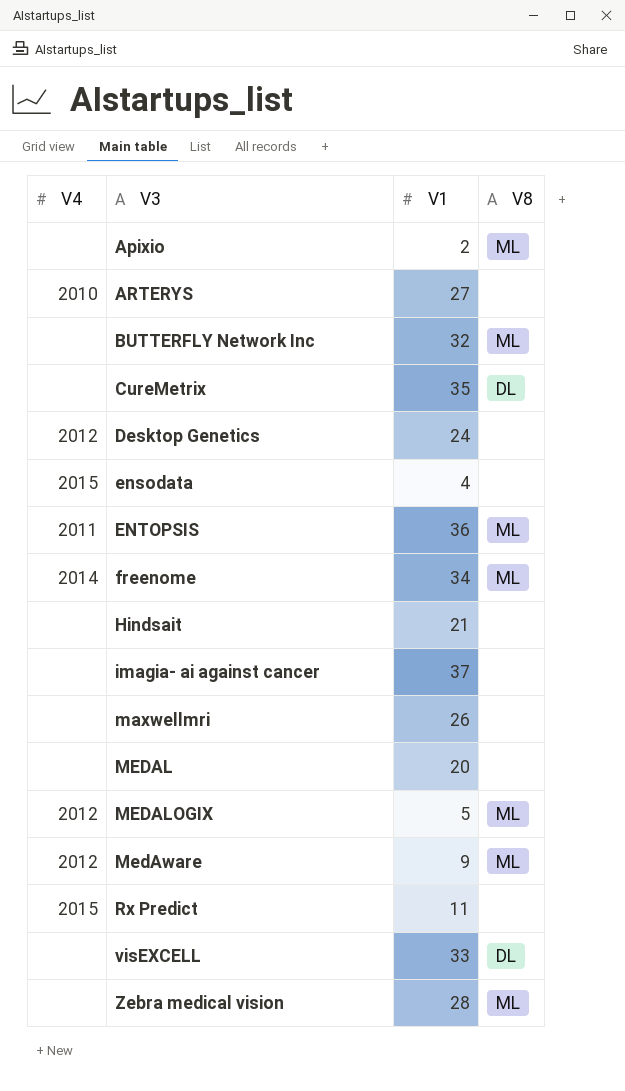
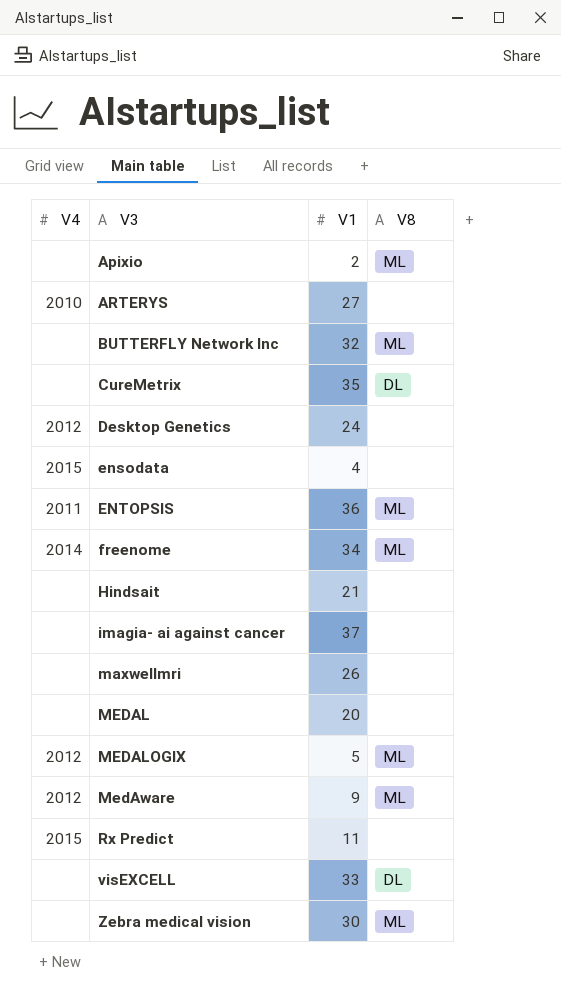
Zebra medical vision | V1: 28 -> 30

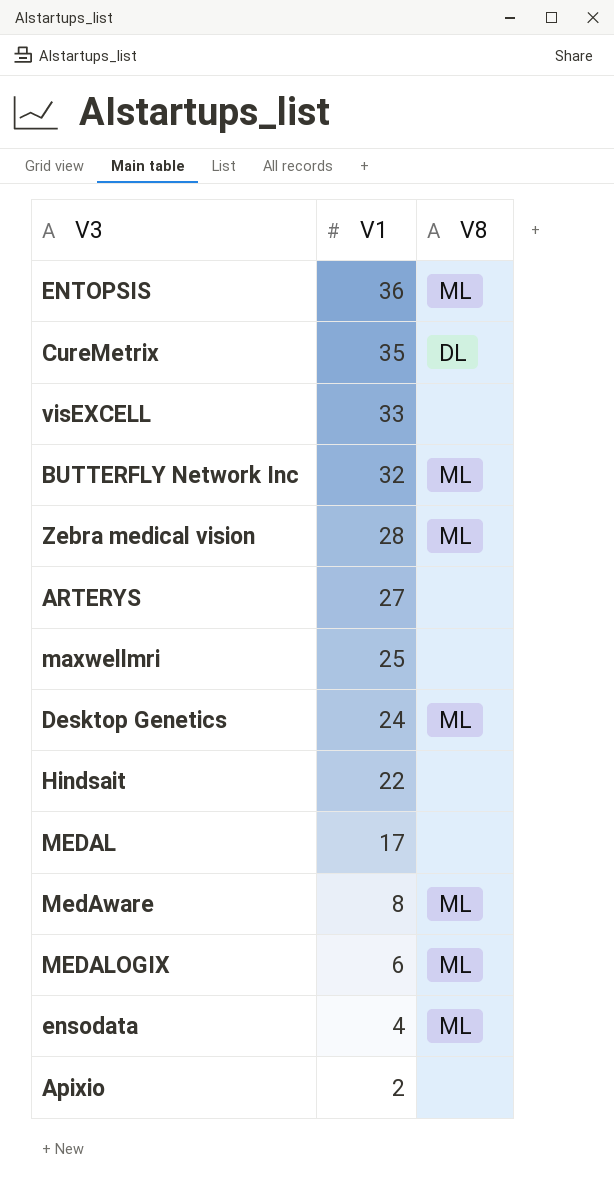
row order: V3 ascending -> V1 descending
column V4 | position: 1 -> none
row freenome: 2014 | 34 | ML -> none
row imagia- ai against cancer: none | 37 | none -> none
row Rx Predict: 2015 | 11 | none -> none
visEXCELL | V8: DL -> none
Zebra medical vision | V1: 30 -> 28
maxwellmri | V1: 26 -> 25
Desktop Genetics | V8: none -> ML
Hindsait | V1: 21 -> 22
MEDAL | V1: 20 -> 17
MedAware | V1: 9 -> 8
MEDALOGIX | V1: 5 -> 6
ensodata | V8: none -> ML
Apixio | V8: ML -> none

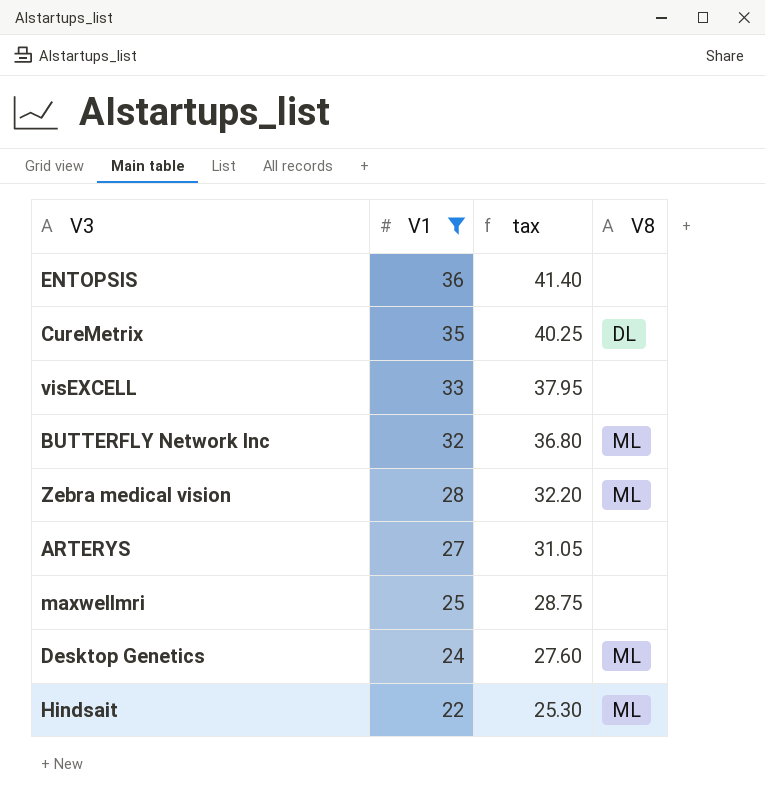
filter: none -> V1 >= 22
column tax | formula: none -> [V1] * 1.15
ENTOPSIS | V8: ML -> none
Hindsait | V8: none -> ML

